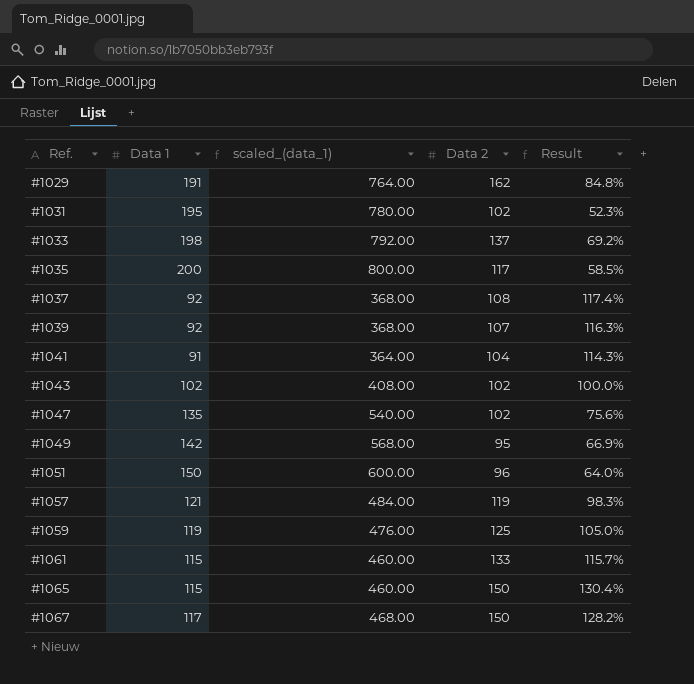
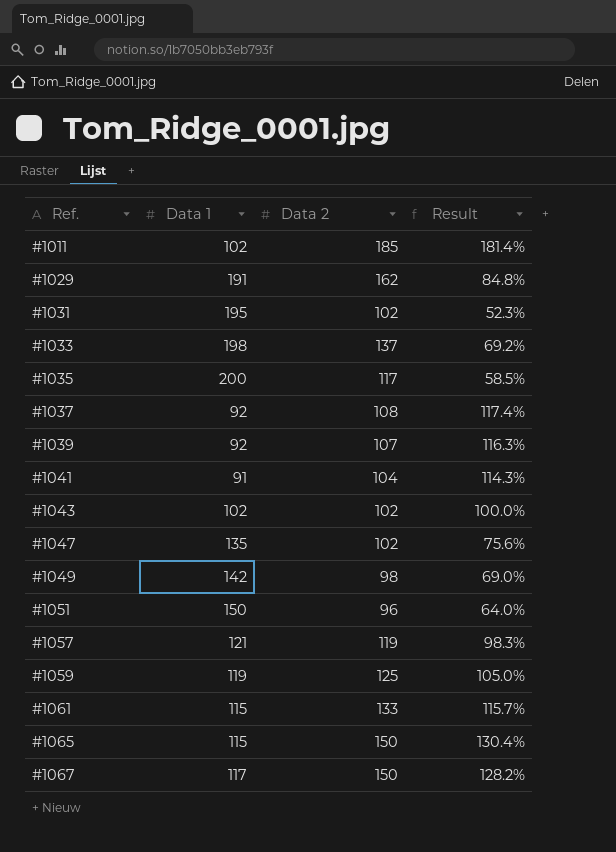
column scaled_(data_1) | formula: [Data 1] * 4 -> none
row #1011: none -> 102 | 185 | 181.4%
#1049 | Data 2: 95 -> 98
#1049 | Result: 66.9% -> 69.0%

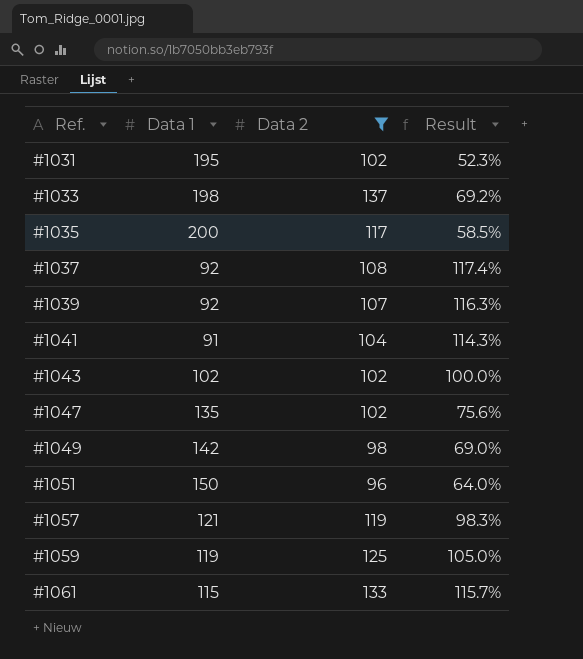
filter: none -> Data 2 <= 137

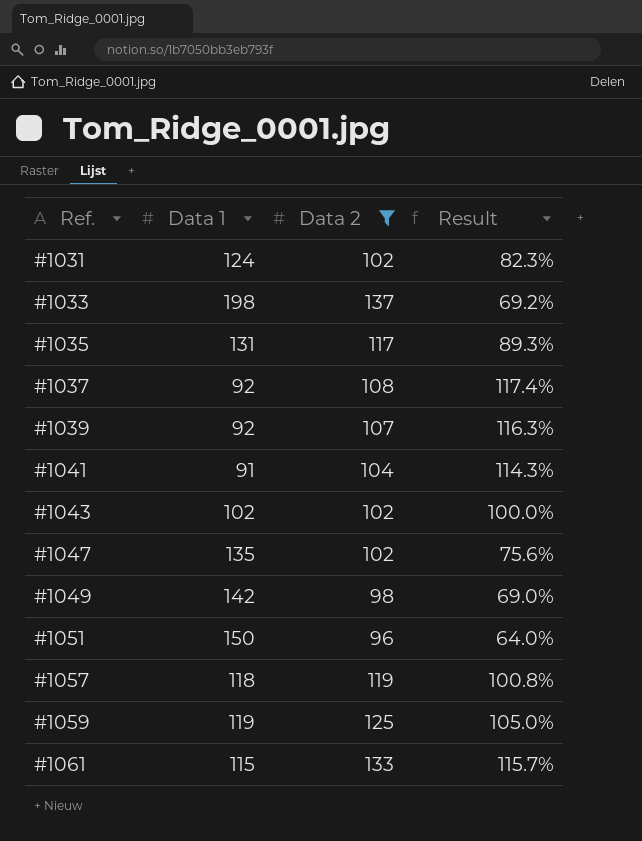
#1031 | Data 1: 195 -> 124
#1031 | Result: 52.3% -> 82.3%
#1035 | Data 1: 200 -> 131
#1035 | Result: 58.5% -> 89.3%
#1057 | Data 1: 121 -> 118
#1057 | Result: 98.3% -> 100.8%

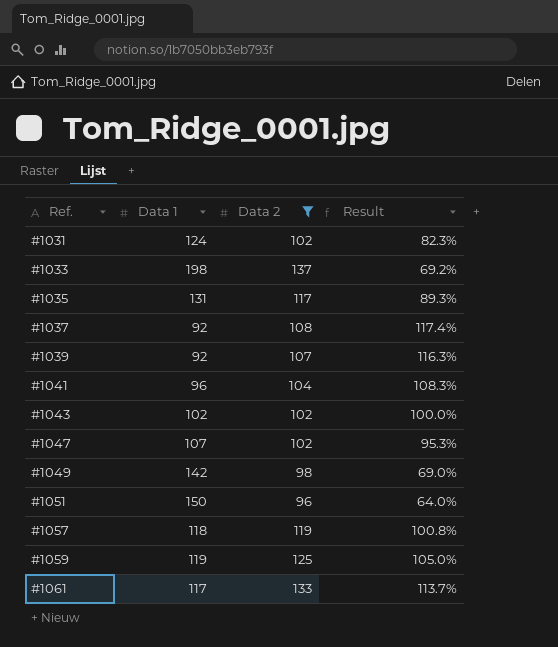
#1041 | Data 1: 91 -> 96
#1041 | Result: 114.3% -> 108.3%
#1047 | Data 1: 135 -> 107
#1047 | Result: 75.6% -> 95.3%
#1061 | Data 1: 115 -> 117
#1061 | Result: 115.7% -> 113.7%

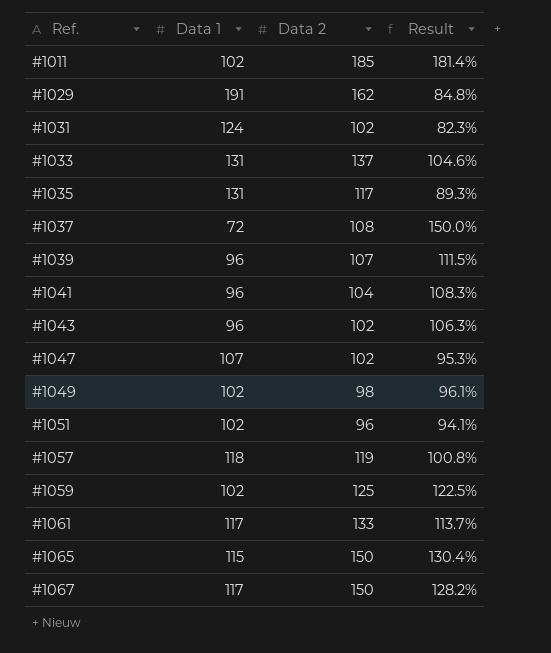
filter: Data 2 <= 137 -> none
#1033 | Data 1: 198 -> 131
#1033 | Result: 69.2% -> 104.6%
#1037 | Data 1: 92 -> 72
#1037 | Result: 117.4% -> 150.0%
#1039 | Data 1: 92 -> 96
#1039 | Result: 116.3% -> 111.5%
#1043 | Data 1: 102 -> 96
#1043 | Result: 100.0% -> 106.3%
#1049 | Data 1: 142 -> 102
#1049 | Result: 69.0% -> 96.1%
#1051 | Data 1: 150 -> 102
#1051 | Result: 64.0% -> 94.1%
#1059 | Data 1: 119 -> 102
#1059 | Result: 105.0% -> 122.5%

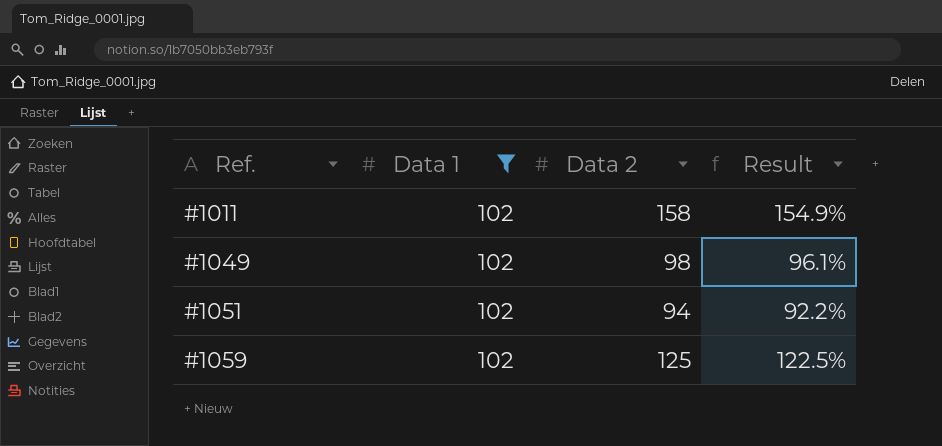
filter: none -> Data 1 = 102
#1011 | Data 2: 185 -> 158
#1011 | Result: 181.4% -> 154.9%
#1051 | Data 2: 96 -> 94
#1051 | Result: 94.1% -> 92.2%

